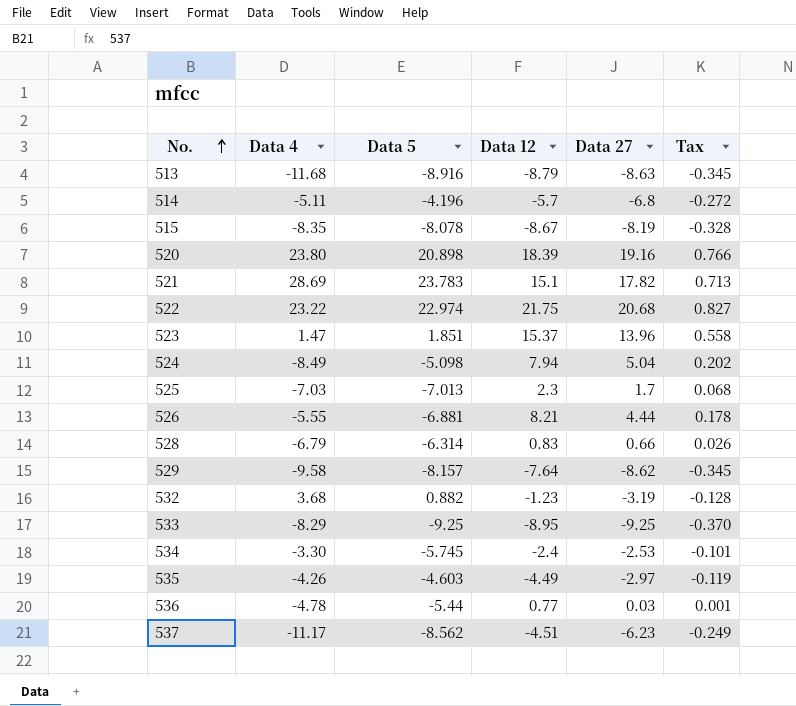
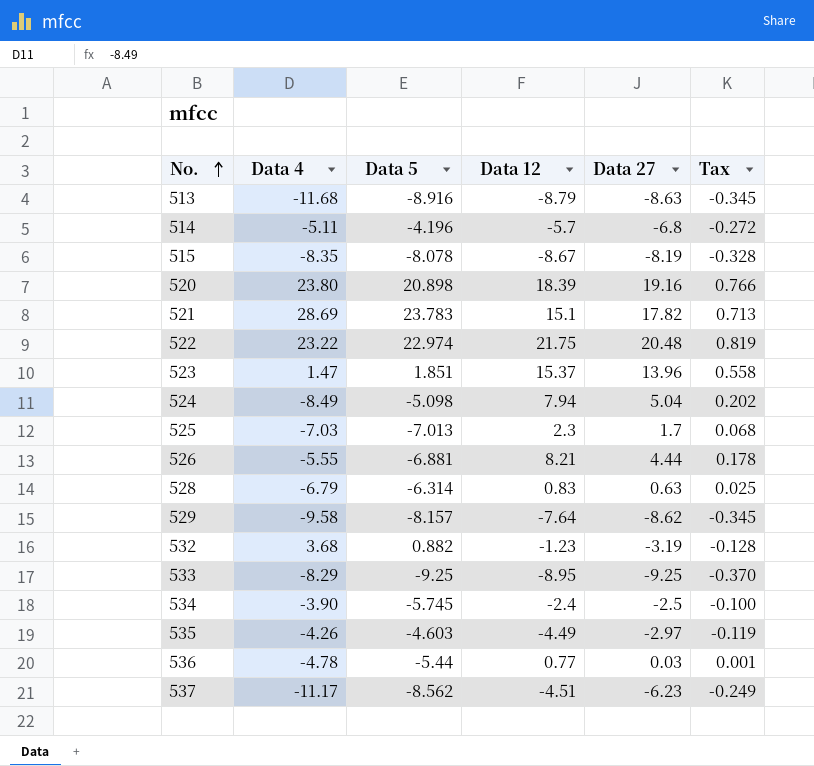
522 | Data 27: 20.68 -> 20.48
522 | Tax: 0.827 -> 0.819
528 | Data 27: 0.66 -> 0.63
528 | Tax: 0.026 -> 0.025
534 | Data 4: -3.30 -> -3.90
534 | Data 27: -2.53 -> -2.5
534 | Tax: -0.101 -> -0.100

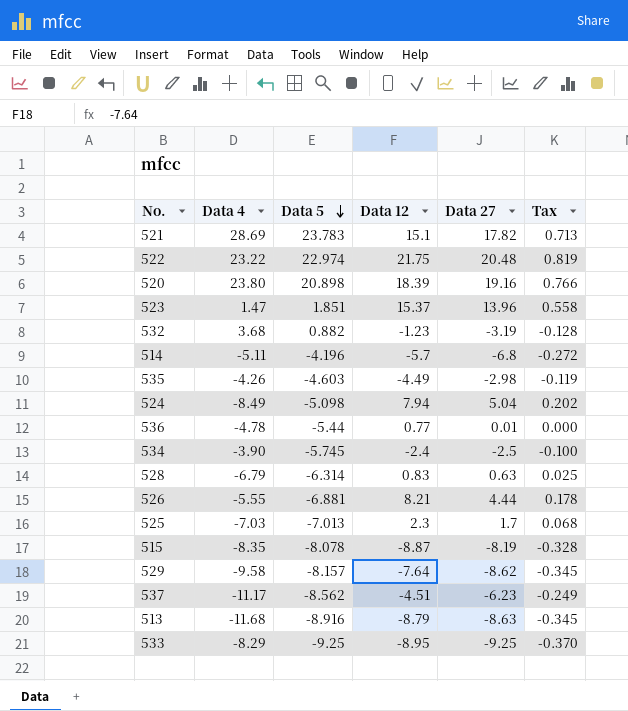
row order: No. ascending -> Data 5 descending
535 | Data 27: -2.97 -> -2.98
536 | Data 27: 0.03 -> 0.01
536 | Tax: 0.001 -> 0.000
515 | Data 12: -8.67 -> -8.87

